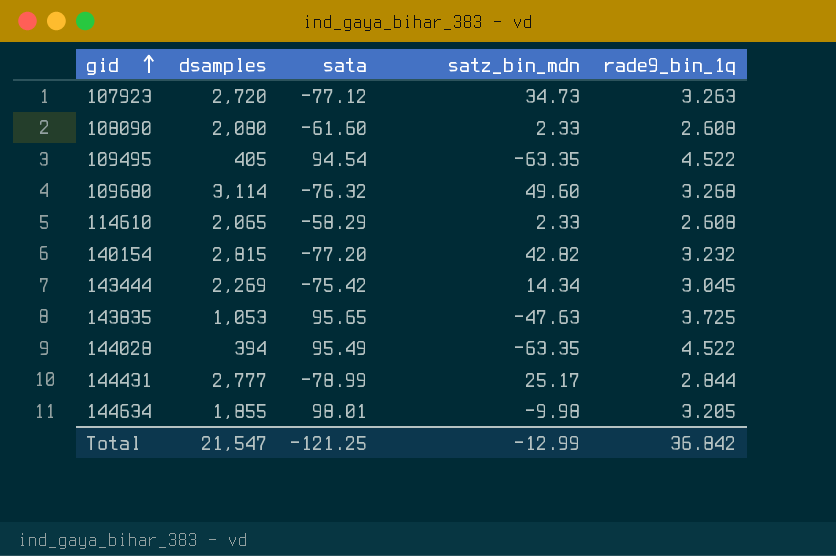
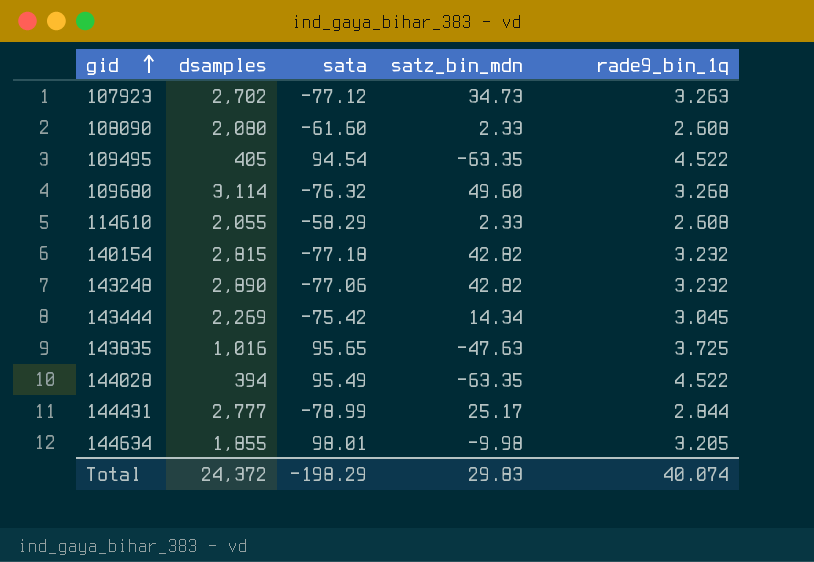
107923 | dsamples: 2,720 -> 2,702
114610 | dsamples: 2,065 -> 2,055
140154 | sata: -77.20 -> -77.18
row 143248: none -> 2,890 | -77.06 | 42.82 | 3.232
143835 | dsamples: 1,053 -> 1,016
Total | dsamples: 21,547 -> 24,372
Total | sata: -121.25 -> -198.29
Total | satz_bin_mdn: -12.99 -> 29.83
Total | rade9_bin_1q: 36.842 -> 40.074

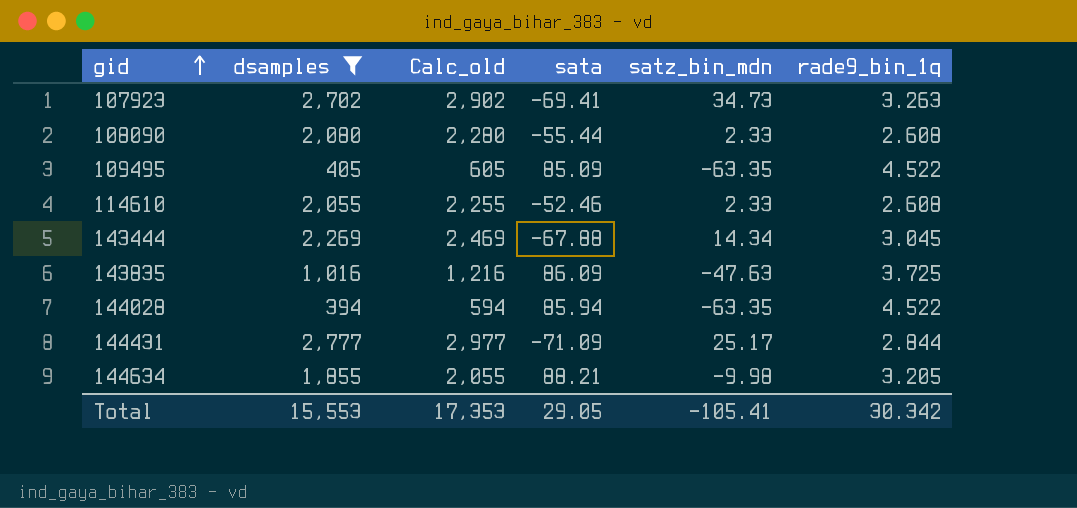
filter: none -> dsamples <= 2,777
column Calc_old | formula: none -> [dsamples] + 200
107923 | sata: -77.12 -> -69.41
108090 | sata: -61.60 -> -55.44
109495 | sata: 94.54 -> 85.09
114610 | sata: -58.29 -> -52.46
143444 | sata: -75.42 -> -67.88
143835 | sata: 95.65 -> 86.09
144028 | sata: 95.49 -> 85.94
144431 | sata: -78.99 -> -71.09
144634 | sata: 98.01 -> 88.21
Total | dsamples: 24,372 -> 15,553
Total | sata: -198.29 -> 29.05
Total | satz_bin_mdn: 29.83 -> -105.41
Total | rade9_bin_1q: 40.074 -> 30.342

